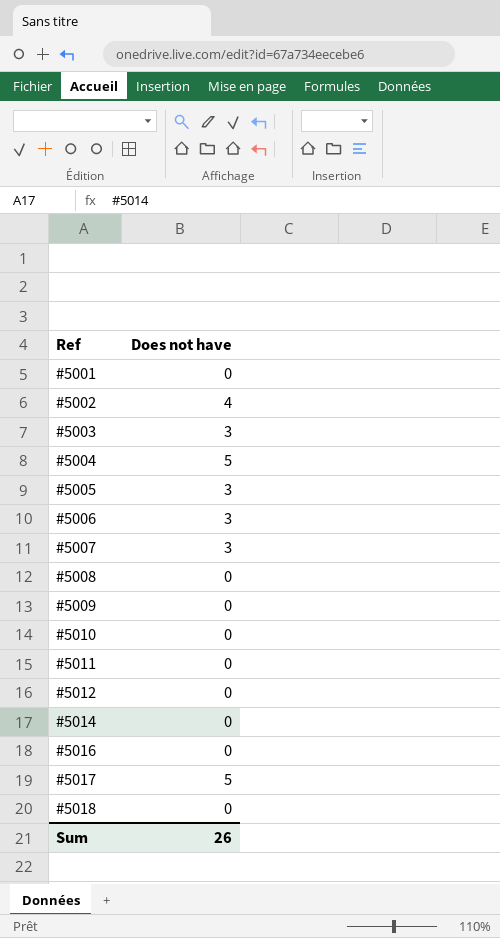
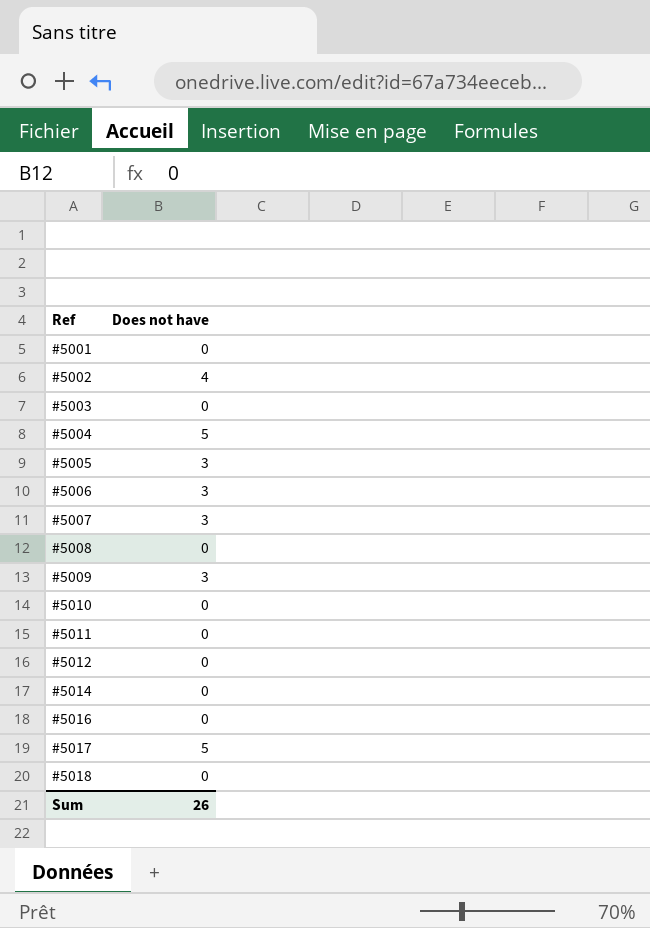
#5003 | Does not have: 3 -> 0
#5009 | Does not have: 0 -> 3

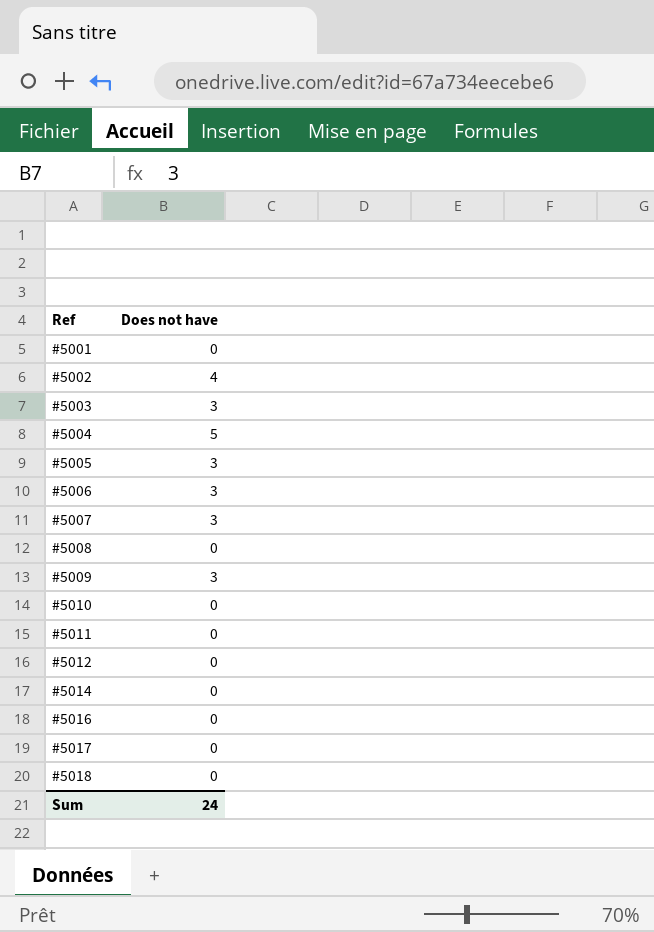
#5003 | Does not have: 0 -> 3
#5017 | Does not have: 5 -> 0
Sum | Does not have: 26 -> 24

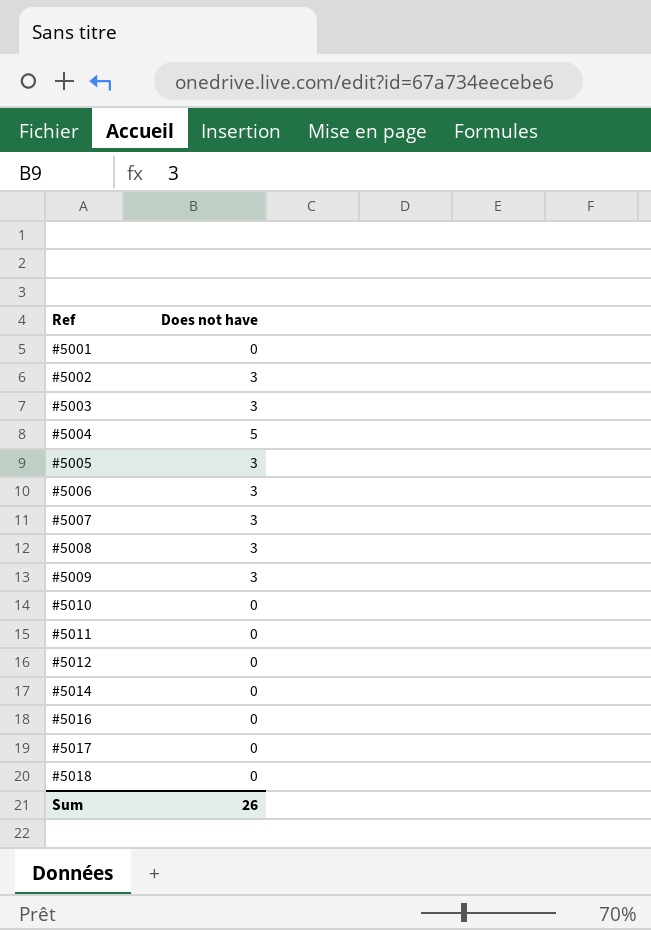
#5002 | Does not have: 4 -> 3
#5008 | Does not have: 0 -> 3
Sum | Does not have: 24 -> 26

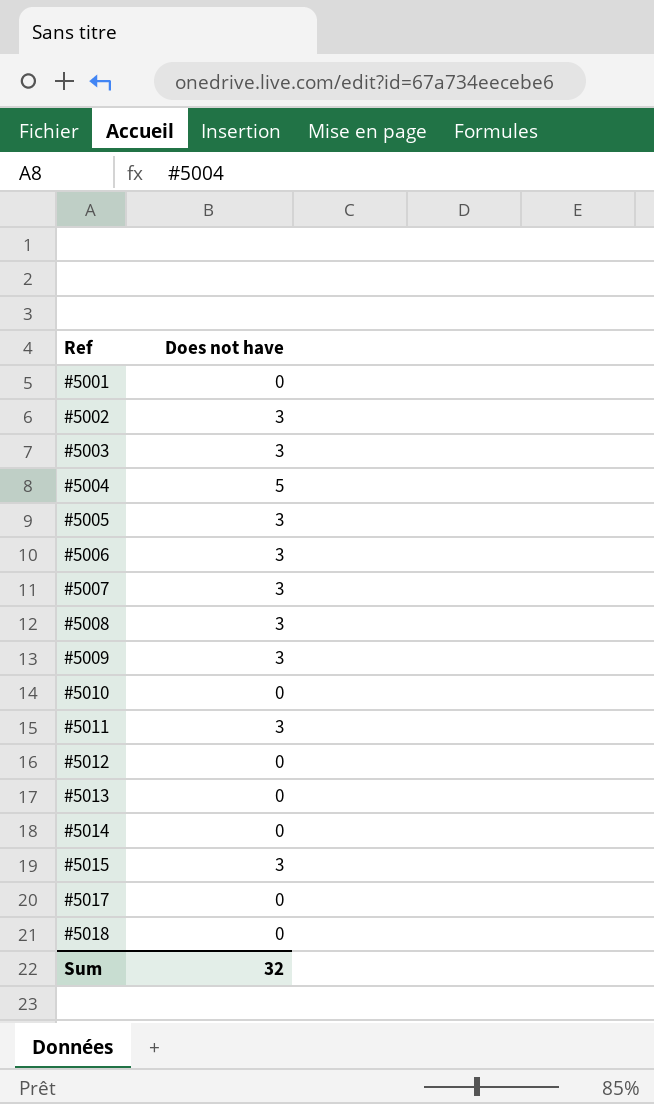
row #5016: 0 -> none
#5011 | Does not have: 0 -> 3
row #5013: none -> 0
row #5015: none -> 3
Sum | Does not have: 26 -> 32

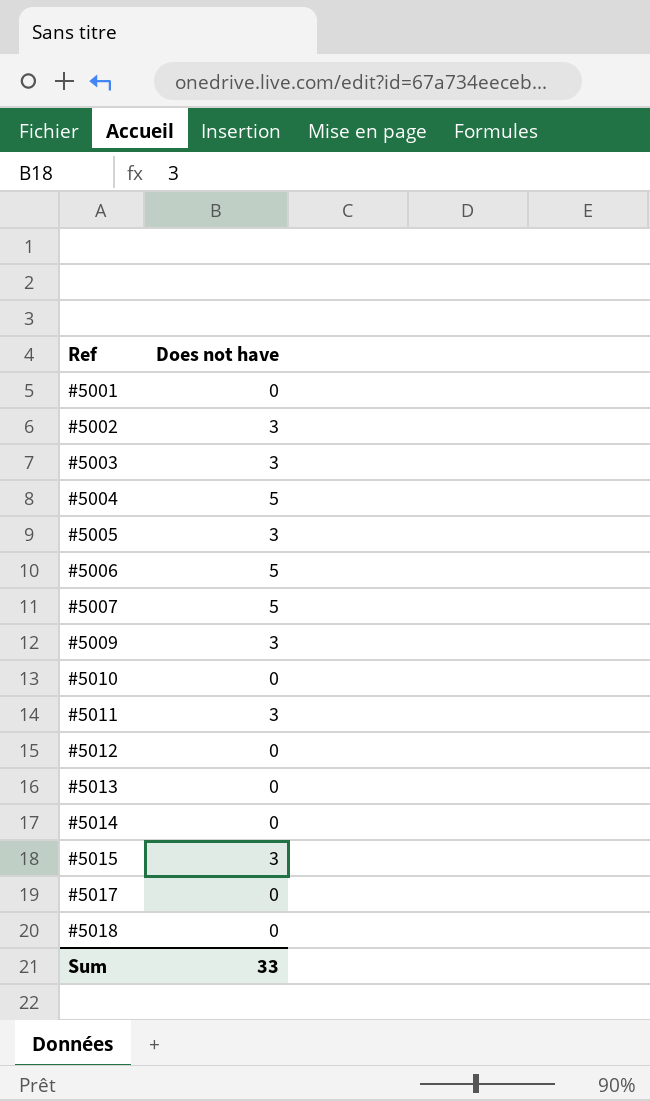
row #5008: 3 -> none
#5006 | Does not have: 3 -> 5
#5007 | Does not have: 3 -> 5
Sum | Does not have: 32 -> 33

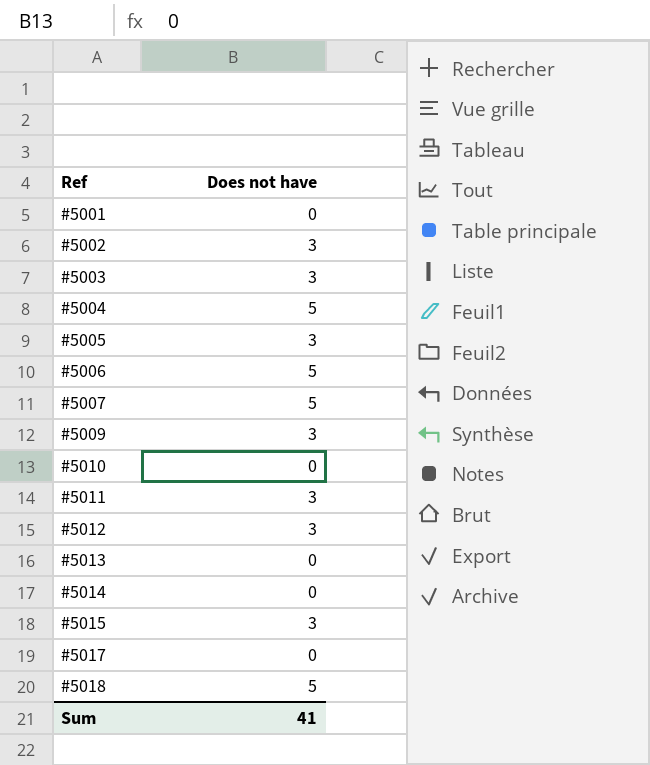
#5012 | Does not have: 0 -> 3
#5018 | Does not have: 0 -> 5
Sum | Does not have: 33 -> 41

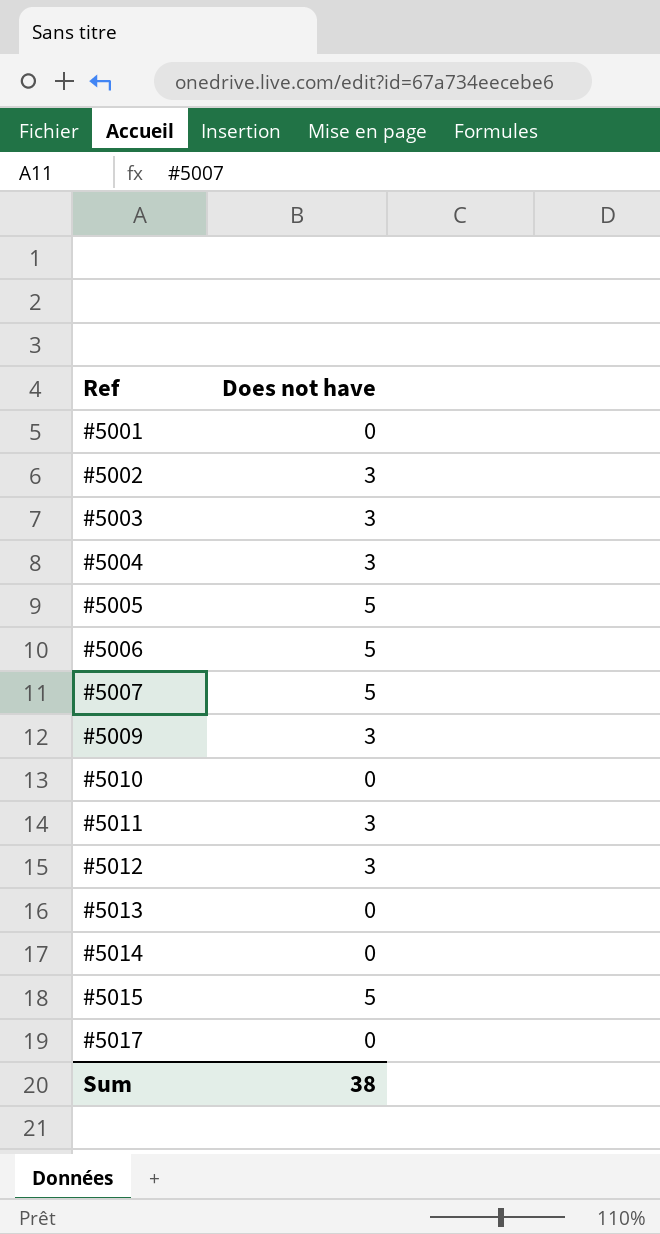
row #5018: 5 -> none
#5004 | Does not have: 5 -> 3
#5005 | Does not have: 3 -> 5
#5015 | Does not have: 3 -> 5
Sum | Does not have: 41 -> 38

